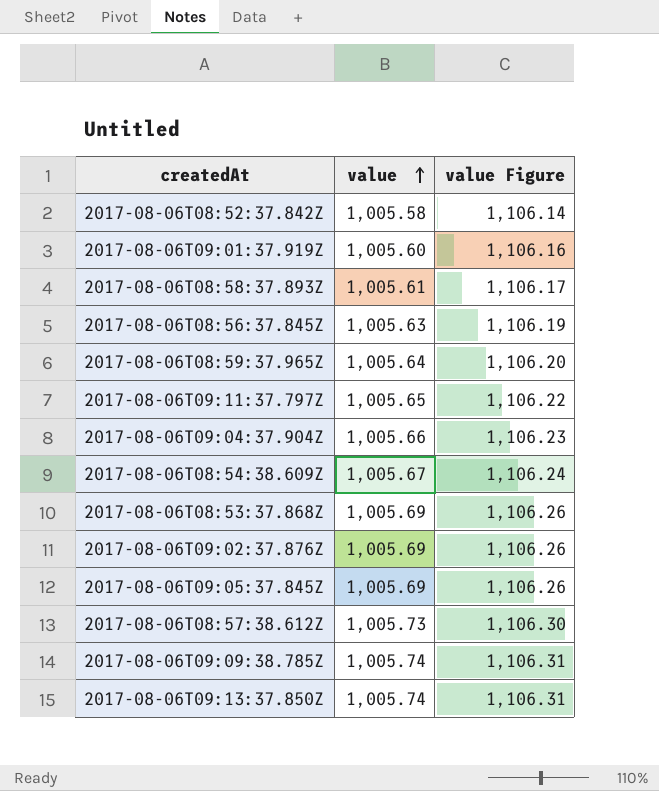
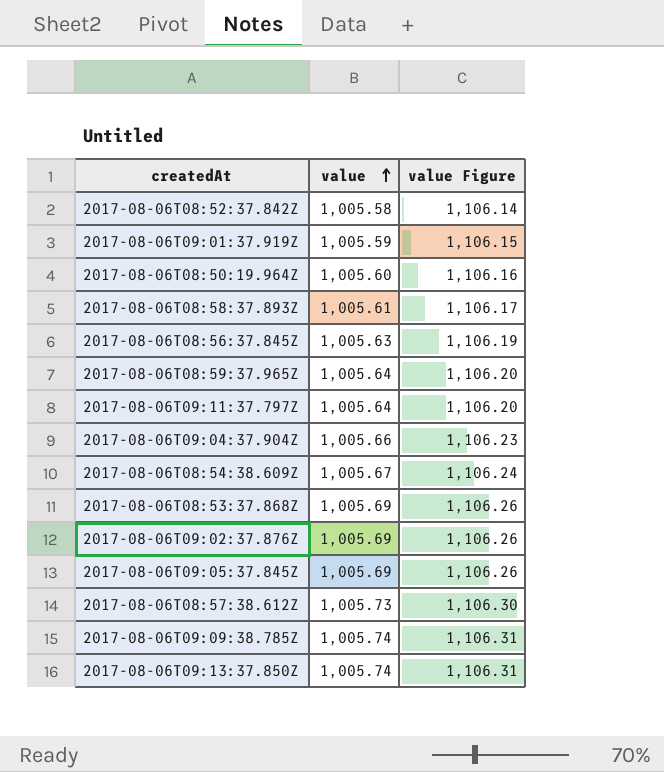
2017-08-06T09:01:37.919Z | value: 1,005.60 -> 1,005.59
2017-08-06T09:01:37.919Z | value Figure: 1,106.16 -> 1,106.15
row 2017-08-06T08:50:19.964Z: none -> 1,005.60 | 1,106.16
2017-08-06T09:11:37.797Z | value: 1,005.65 -> 1,005.64
2017-08-06T09:11:37.797Z | value Figure: 1,106.22 -> 1,106.20

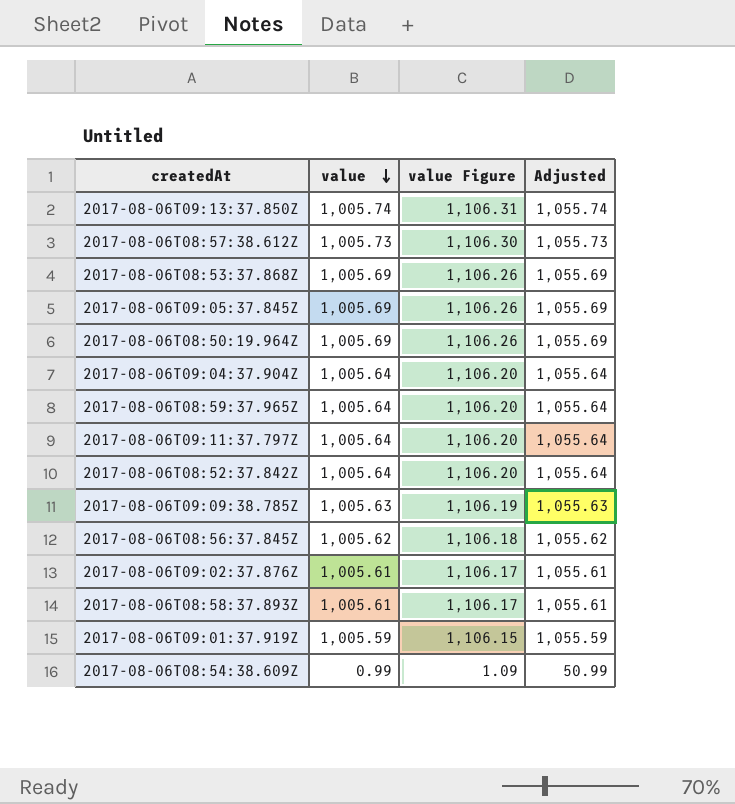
row order: value ascending -> value descending
column Adjusted | formula: none -> [value] + 50
2017-08-06T08:50:19.964Z | value: 1,005.60 -> 1,005.69
2017-08-06T08:50:19.964Z | value Figure: 1,106.16 -> 1,106.26
2017-08-06T09:04:37.904Z | value: 1,005.66 -> 1,005.64
2017-08-06T09:04:37.904Z | value Figure: 1,106.23 -> 1,106.20
2017-08-06T08:52:37.842Z | value: 1,005.58 -> 1,005.64
2017-08-06T08:52:37.842Z | value Figure: 1,106.14 -> 1,106.20
2017-08-06T09:09:38.785Z | value: 1,005.74 -> 1,005.63
2017-08-06T09:09:38.785Z | value Figure: 1,106.31 -> 1,106.19
2017-08-06T08:56:37.845Z | value: 1,005.63 -> 1,005.62
2017-08-06T08:56:37.845Z | value Figure: 1,106.19 -> 1,106.18
2017-08-06T09:02:37.876Z | value: 1,005.69 -> 1,005.61
2017-08-06T09:02:37.876Z | value Figure: 1,106.26 -> 1,106.17
2017-08-06T08:54:38.609Z | value: 1,005.67 -> 0.99
2017-08-06T08:54:38.609Z | value Figure: 1,106.24 -> 1.09

